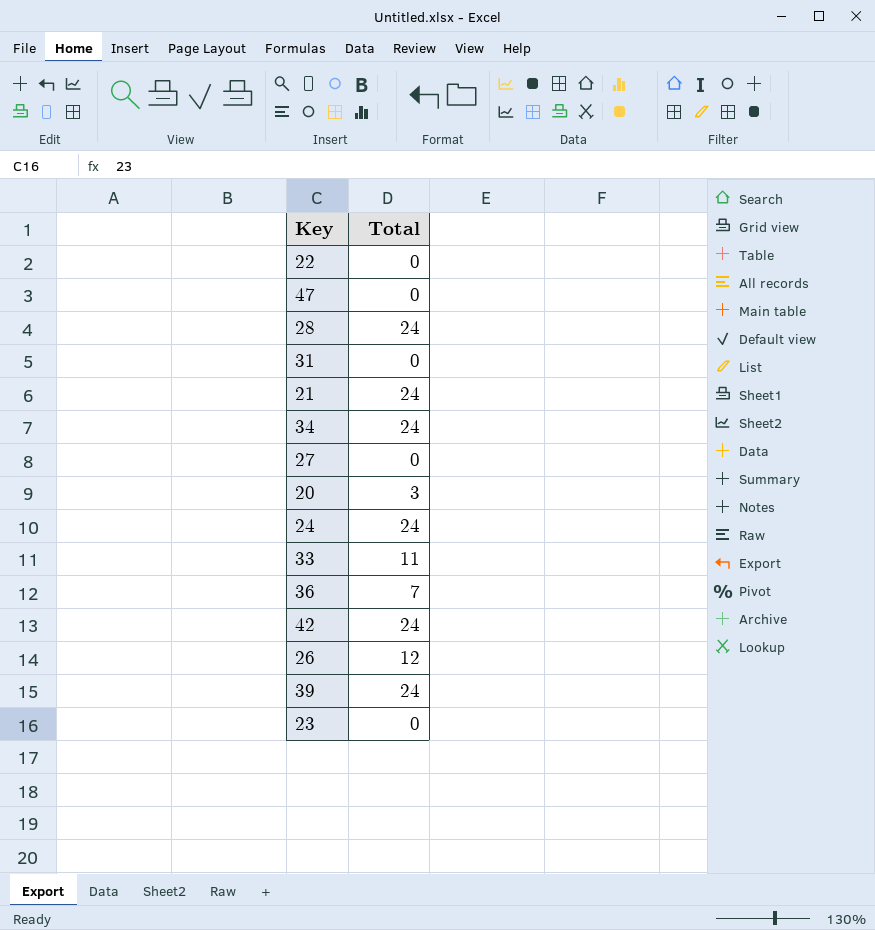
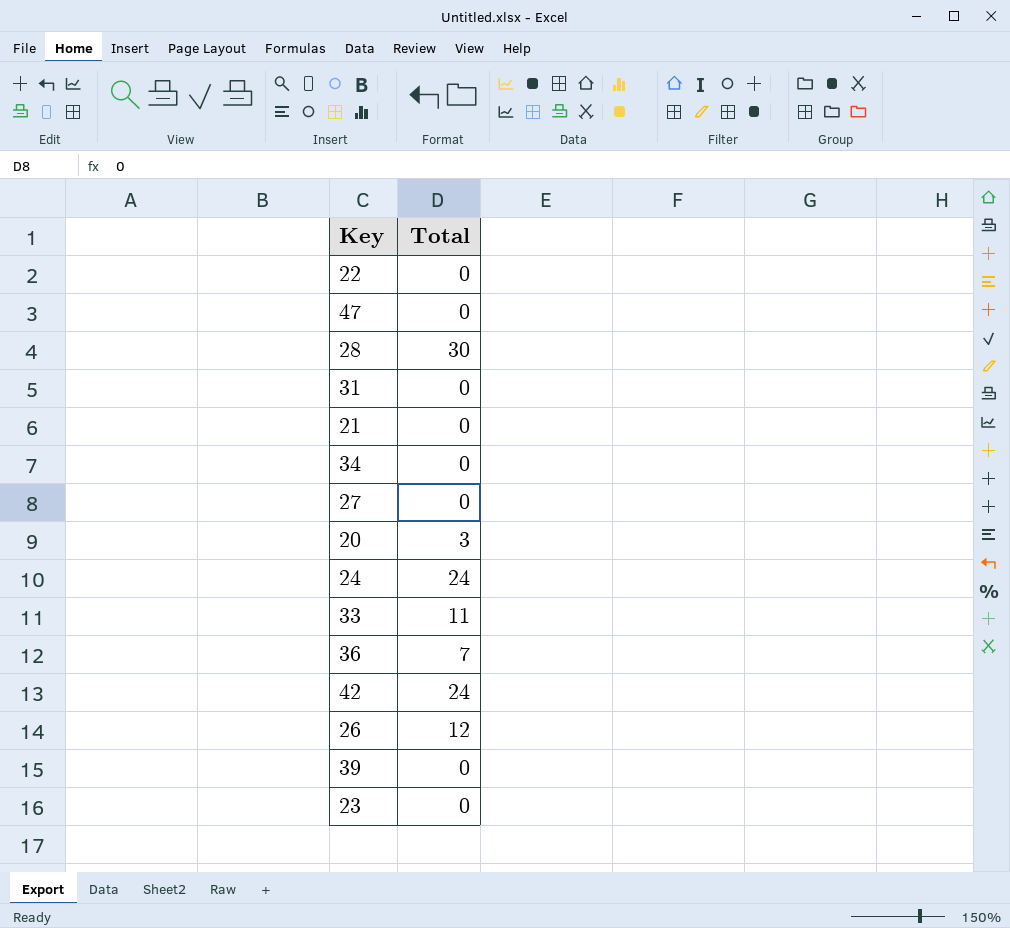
28 | Total: 24 -> 30
21 | Total: 24 -> 0
34 | Total: 24 -> 0
39 | Total: 24 -> 0

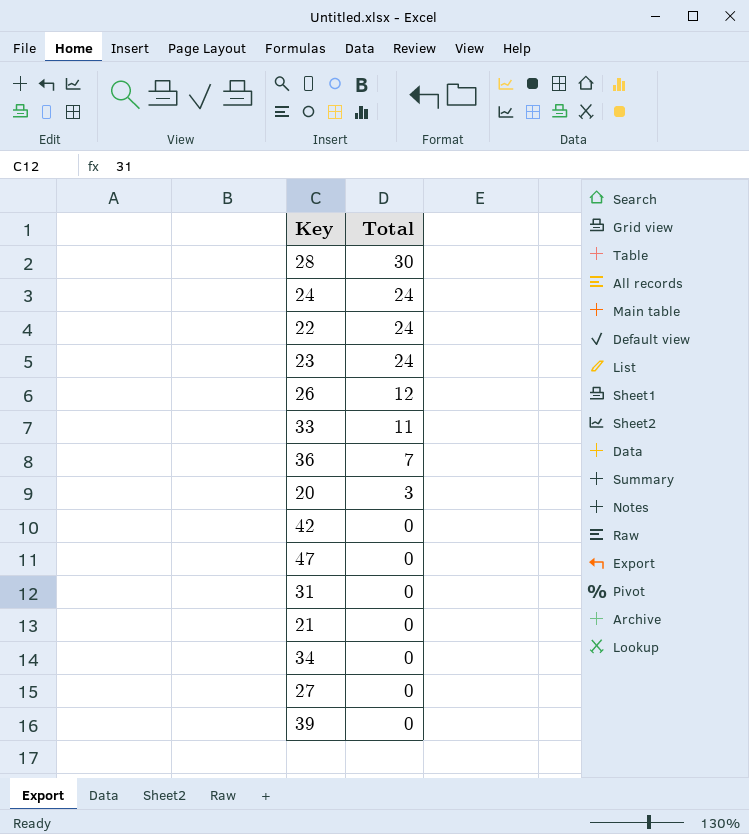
row order: none -> Total descending
22 | Total: 0 -> 24
23 | Total: 0 -> 24
42 | Total: 24 -> 0

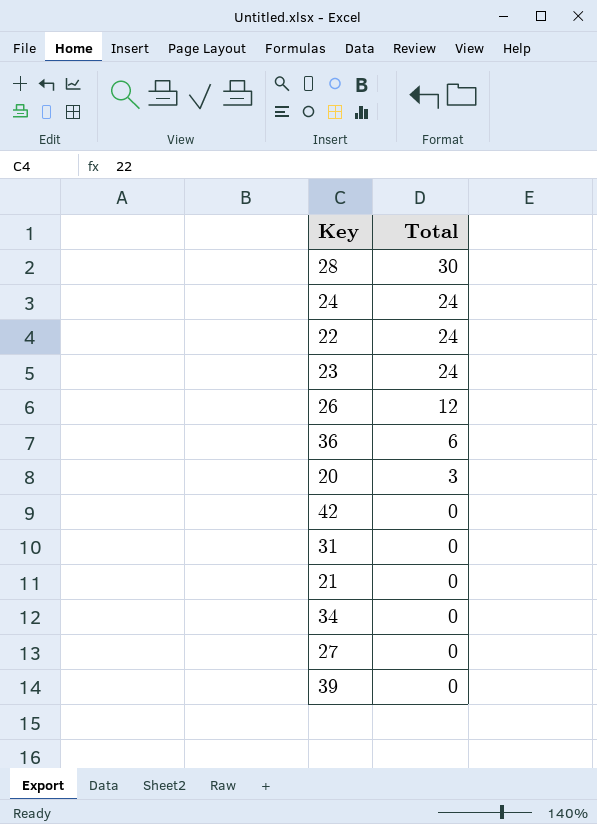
row 33: 11 -> none
row 47: 0 -> none
36 | Total: 7 -> 6

